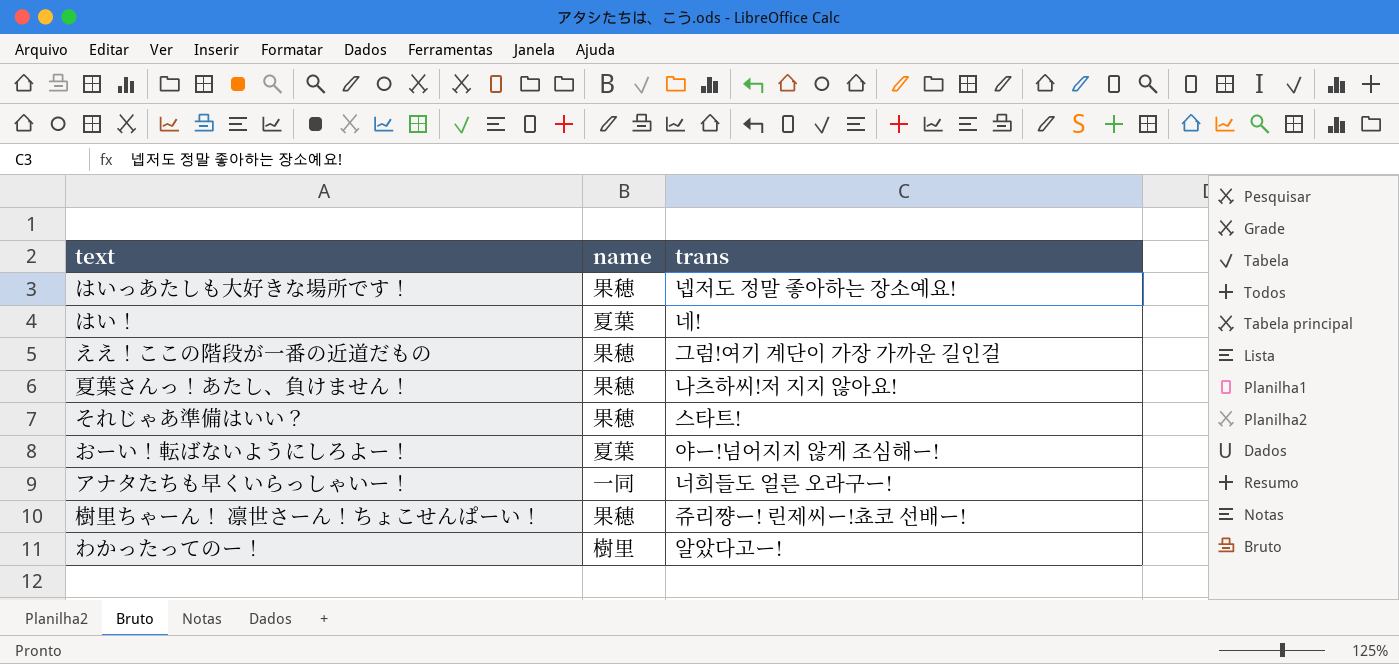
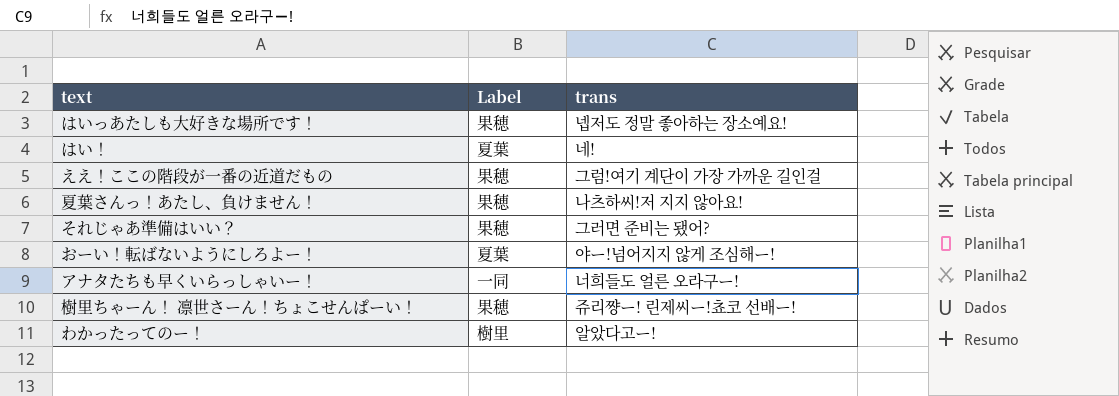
column name: name -> Label
それじゃあ準備はいい？ | trans: 스타트! -> 그러면 준비는 됐어?

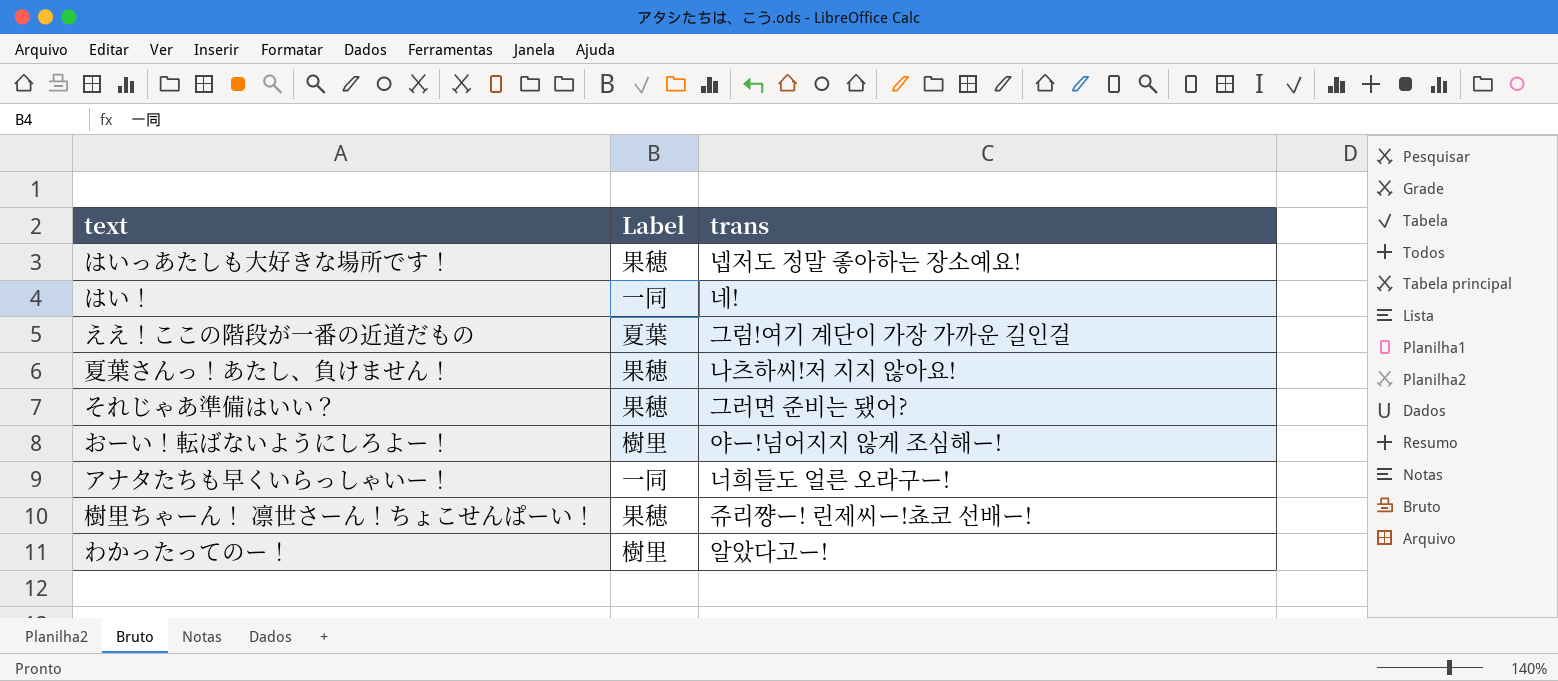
はい！ | Label: 夏葉 -> 一同
ええ！ここの階段が一番の近道だもの | Label: 果穂 -> 夏葉
おーい！転ばないようにしろよー！ | Label: 夏葉 -> 樹里

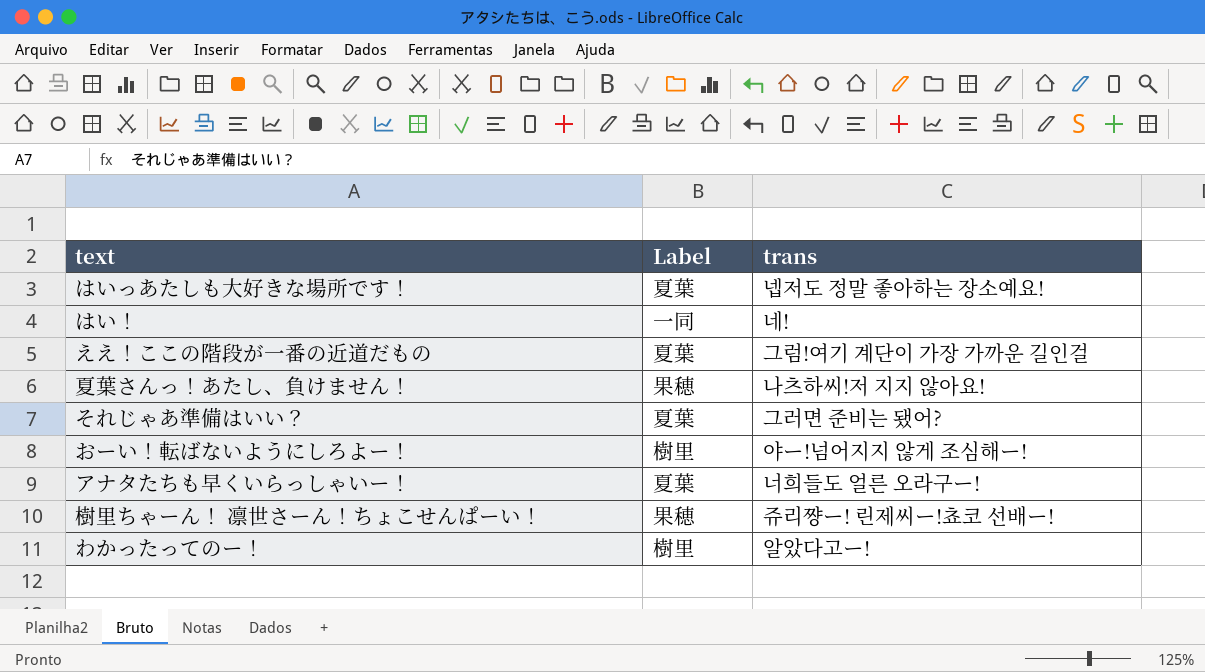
はいっあたしも大好きな場所です！ | Label: 果穂 -> 夏葉
それじゃあ準備はいい？ | Label: 果穂 -> 夏葉
アナタたちも早くいらっしゃいー！ | Label: 一同 -> 夏葉

